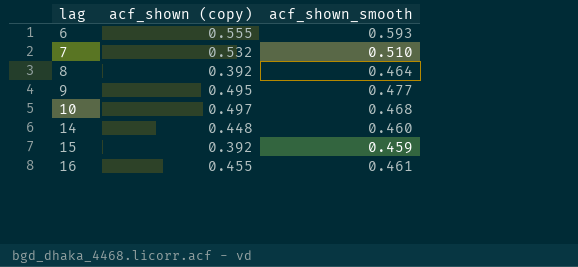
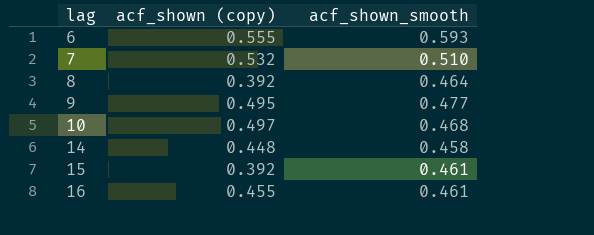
14 | acf_shown_smooth: 0.460 -> 0.458
15 | acf_shown_smooth: 0.459 -> 0.461

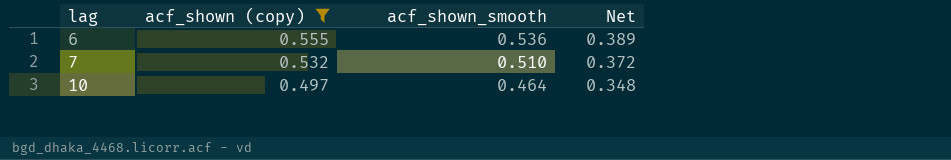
filter: none -> acf_shown (copy) >= 0.497
column Net | formula: none -> [acf_shown (copy)] * 0.7
6 | acf_shown_smooth: 0.593 -> 0.536
10 | acf_shown_smooth: 0.468 -> 0.464

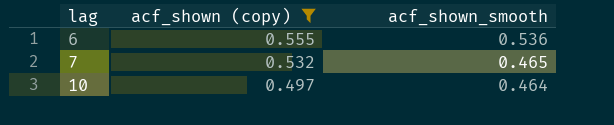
column Net | formula: [acf_shown (copy)] * 0.7 -> none
7 | acf_shown_smooth: 0.510 -> 0.465

